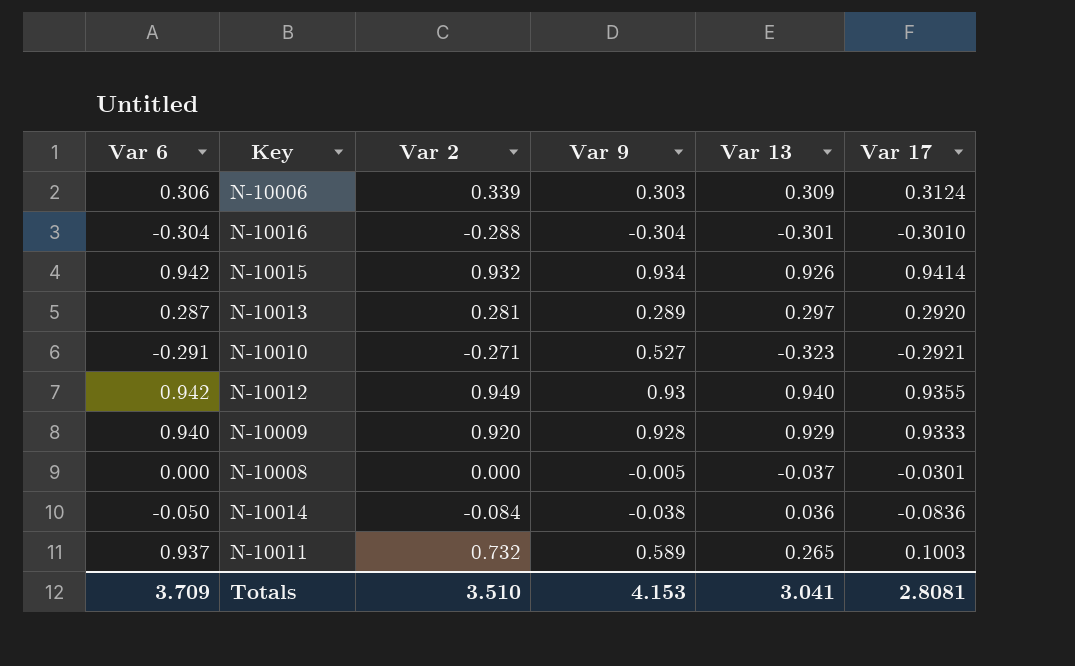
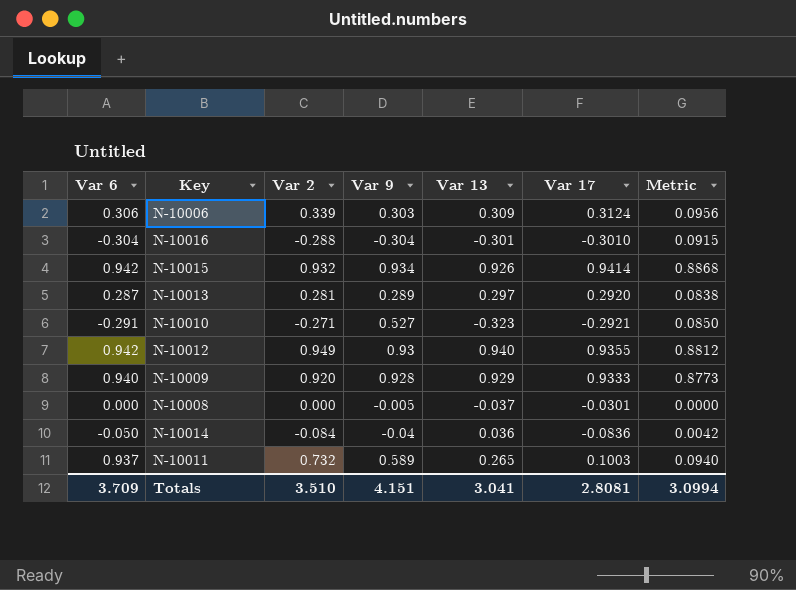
column Metric | formula: none -> [Var 6] * [Var 17]
N-10014 | Var 9: -0.038 -> -0.04
Totals | Var 9: 4.153 -> 4.151

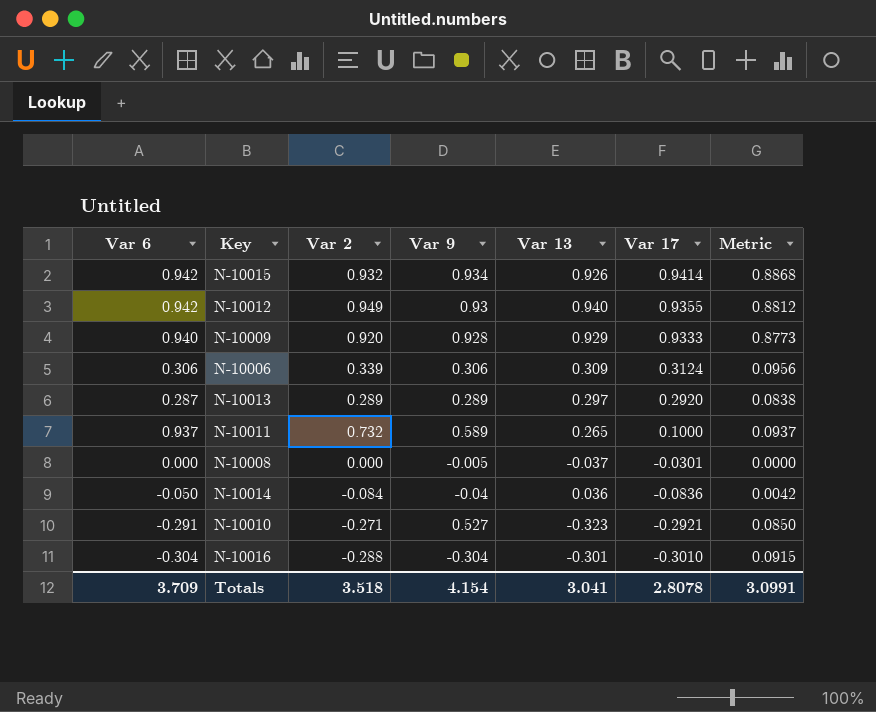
row order: none -> Var 17 descending
N-10006 | Var 9: 0.303 -> 0.306
N-10013 | Var 2: 0.281 -> 0.289
N-10011 | Var 17: 0.1003 -> 0.1000
N-10011 | Metric: 0.0940 -> 0.0937
Totals | Var 2: 3.510 -> 3.518
Totals | Var 9: 4.151 -> 4.154
Totals | Var 17: 2.8081 -> 2.8078
Totals | Metric: 3.0994 -> 3.0991

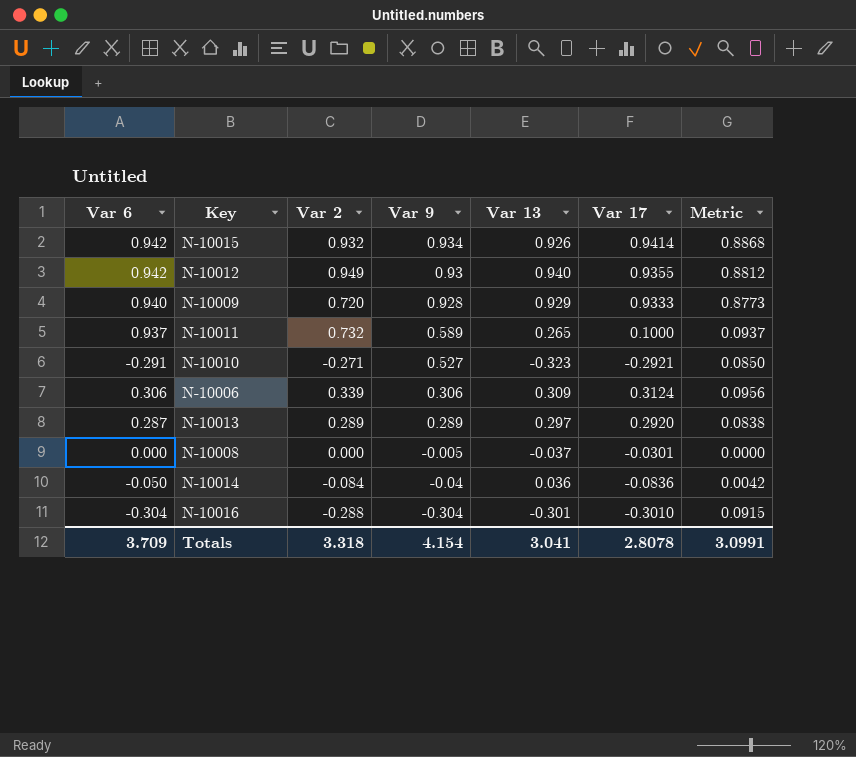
row order: Var 17 descending -> Var 9 descending
N-10009 | Var 2: 0.920 -> 0.720
Totals | Var 2: 3.518 -> 3.318

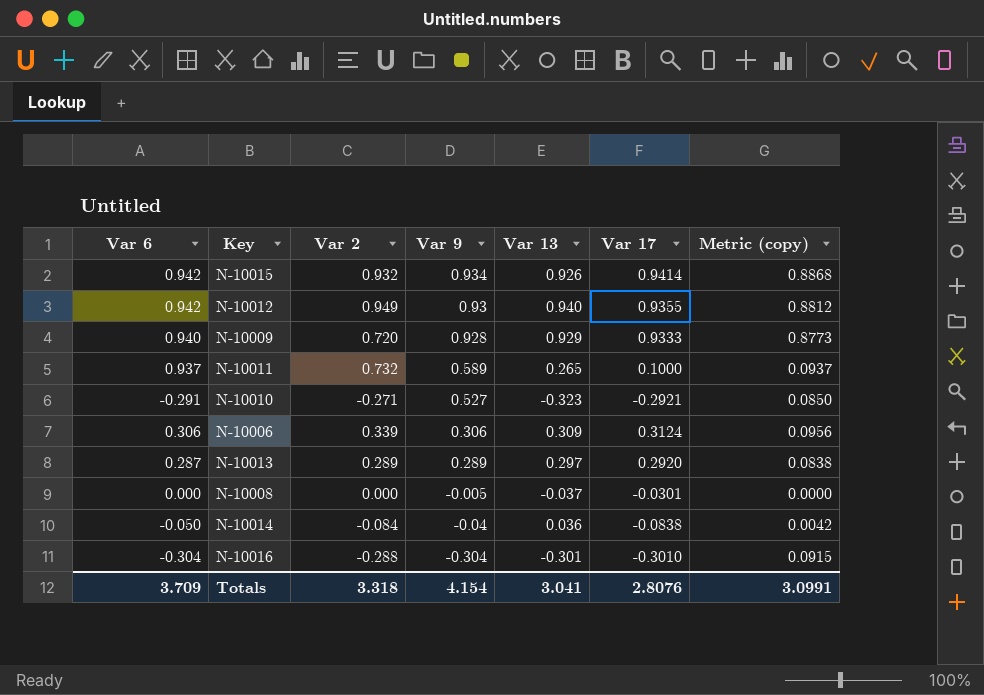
column name: Metric -> Metric (copy)
N-10014 | Var 17: -0.0836 -> -0.0838
Totals | Var 17: 2.8078 -> 2.8076

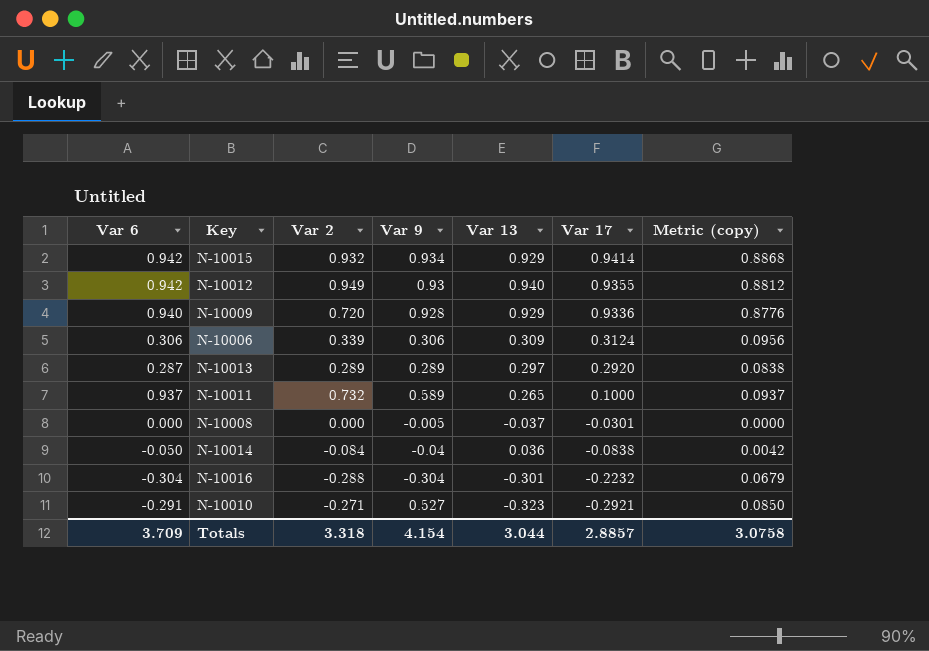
row order: Var 9 descending -> Var 17 descending
N-10015 | Var 13: 0.926 -> 0.929
N-10009 | Var 17: 0.9333 -> 0.9336
N-10009 | Metric (copy): 0.8773 -> 0.8776
N-10016 | Var 17: -0.3010 -> -0.2232
N-10016 | Metric (copy): 0.0915 -> 0.0679
Totals | Var 13: 3.041 -> 3.044
Totals | Var 17: 2.8076 -> 2.8857
Totals | Metric (copy): 3.0991 -> 3.0758

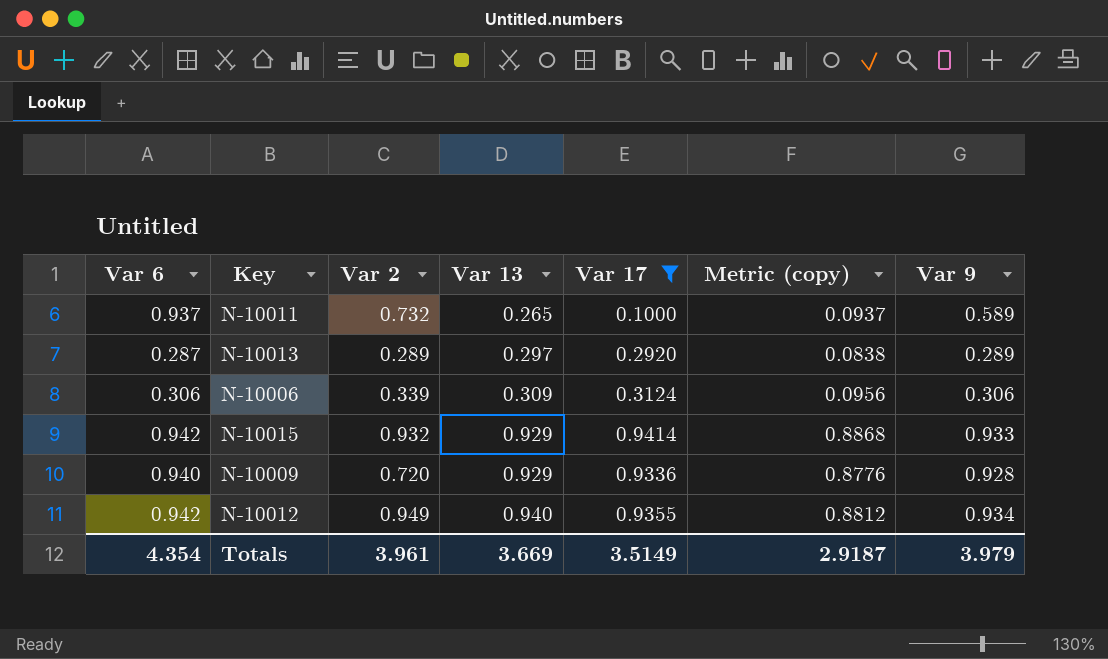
filter: none -> Var 17 >= 0.1000
row order: Var 17 descending -> Var 13 ascending
column Var 9 | position: 4 -> 7
N-10015 | Var 9: 0.934 -> 0.933
N-10012 | Var 9: 0.93 -> 0.934
Totals | Var 6: 3.709 -> 4.354
Totals | Var 2: 3.318 -> 3.961
Totals | Var 13: 3.044 -> 3.669
Totals | Var 17: 2.8857 -> 3.5149
Totals | Metric (copy): 3.0758 -> 2.9187
Totals | Var 9: 4.154 -> 3.979

